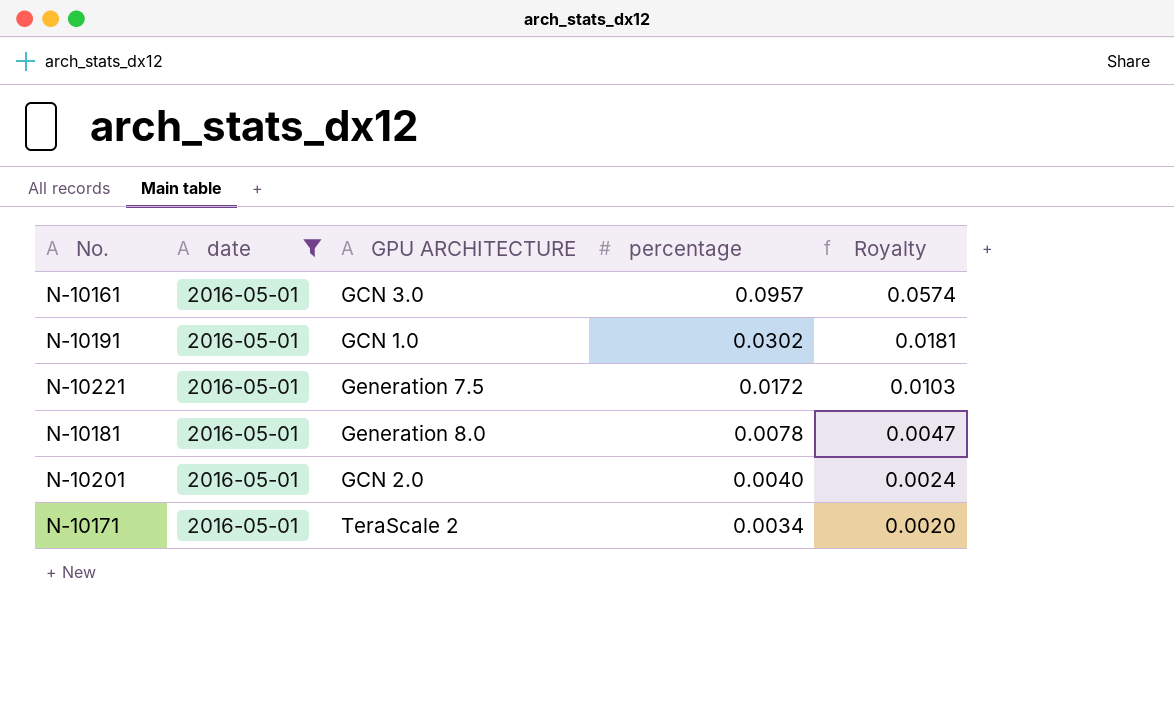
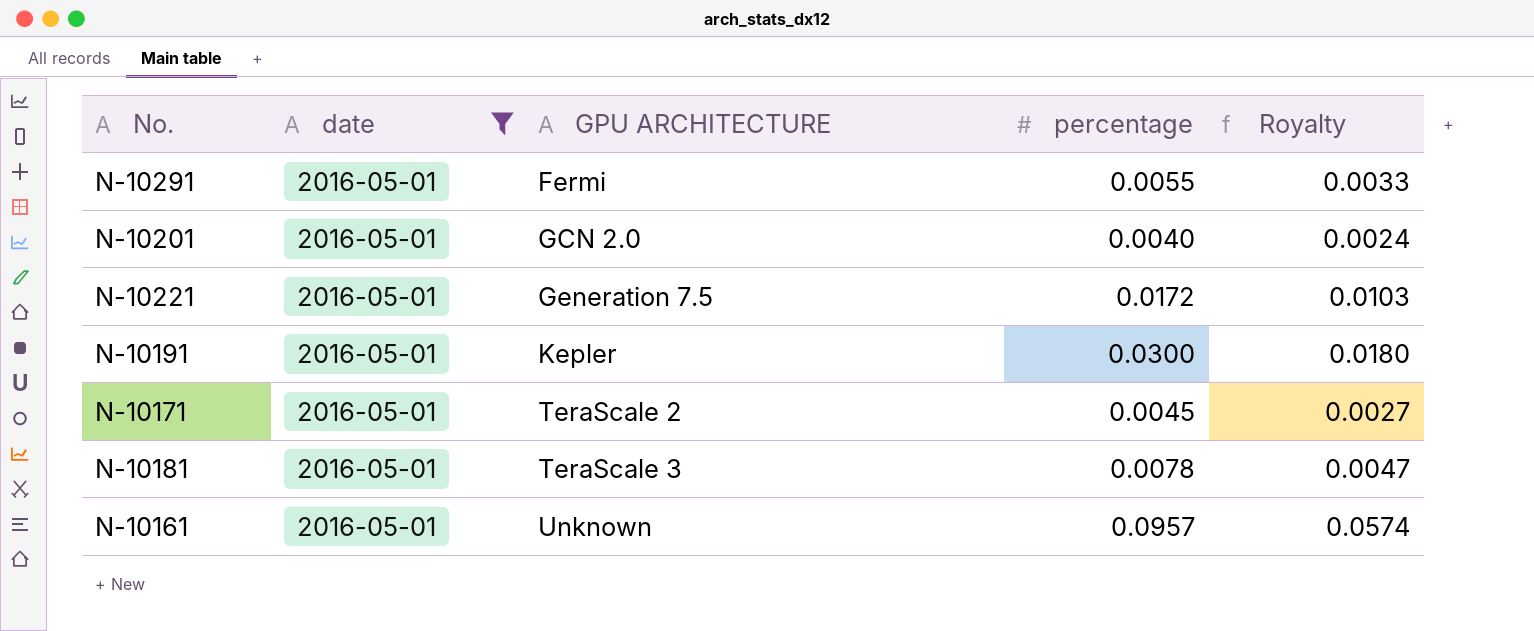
row order: percentage descending -> GPU ARCHITECTURE ascending
row N-10291: none -> 2016-05-01 | Fermi | 0.0055 | 0.0033
N-10191 | GPU ARCHITECTURE: GCN 1.0 -> Kepler
N-10191 | percentage: 0.0302 -> 0.0300
N-10191 | Royalty: 0.0181 -> 0.0180
N-10171 | percentage: 0.0034 -> 0.0045
N-10171 | Royalty: 0.0020 -> 0.0027
N-10181 | GPU ARCHITECTURE: Generation 8.0 -> TeraScale 3
N-10161 | GPU ARCHITECTURE: GCN 3.0 -> Unknown

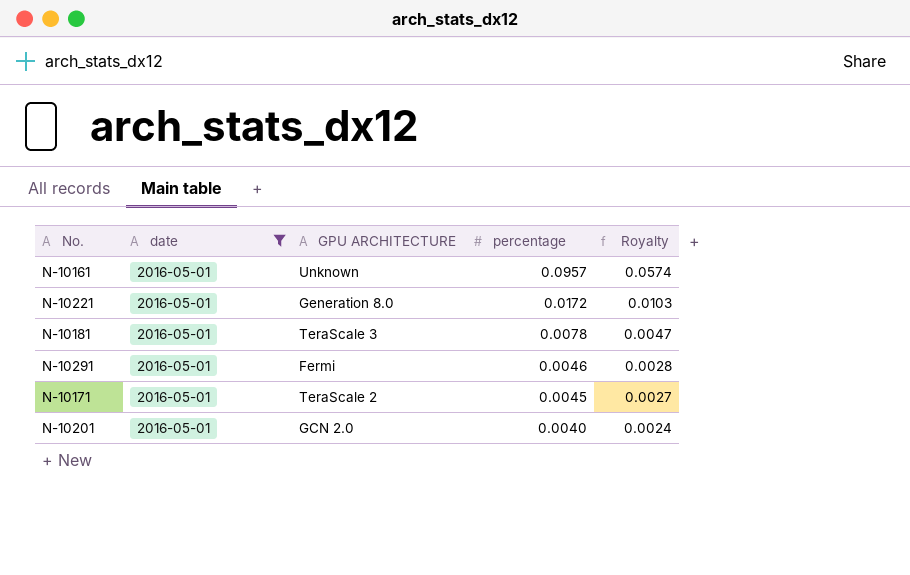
row order: GPU ARCHITECTURE ascending -> percentage descending
row N-10191: 2016-05-01 | Kepler | 0.0300 | 0.0180 -> none
N-10221 | GPU ARCHITECTURE: Generation 7.5 -> Generation 8.0
N-10291 | percentage: 0.0055 -> 0.0046
N-10291 | Royalty: 0.0033 -> 0.0028

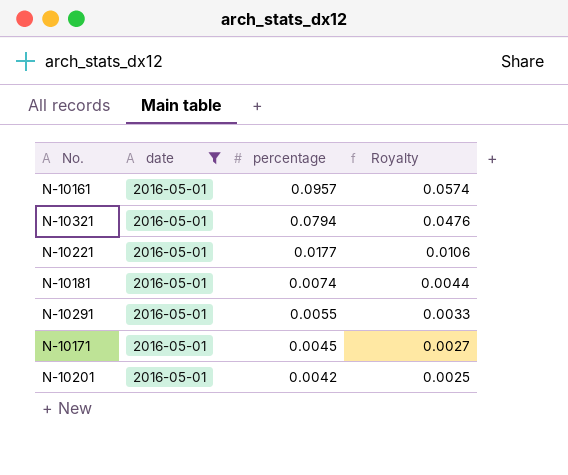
column GPU ARCHITECTURE | position: 3 -> none
row N-10321: none -> 2016-05-01 | 0.0794 | 0.0476
N-10221 | percentage: 0.0172 -> 0.0177
N-10221 | Royalty: 0.0103 -> 0.0106
N-10181 | percentage: 0.0078 -> 0.0074
N-10181 | Royalty: 0.0047 -> 0.0044
N-10291 | percentage: 0.0046 -> 0.0055
N-10291 | Royalty: 0.0028 -> 0.0033
N-10201 | percentage: 0.0040 -> 0.0042
N-10201 | Royalty: 0.0024 -> 0.0025

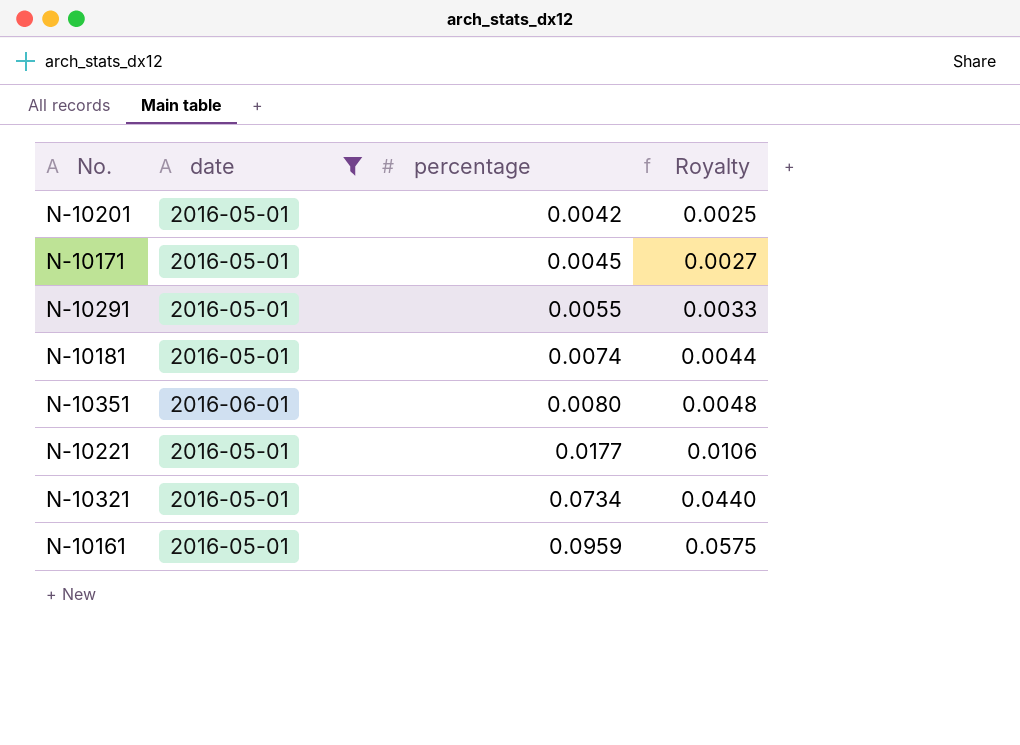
row order: percentage descending -> percentage ascending
row N-10351: none -> 2016-06-01 | 0.0080 | 0.0048
N-10321 | percentage: 0.0794 -> 0.0734
N-10321 | Royalty: 0.0476 -> 0.0440
N-10161 | percentage: 0.0957 -> 0.0959
N-10161 | Royalty: 0.0574 -> 0.0575

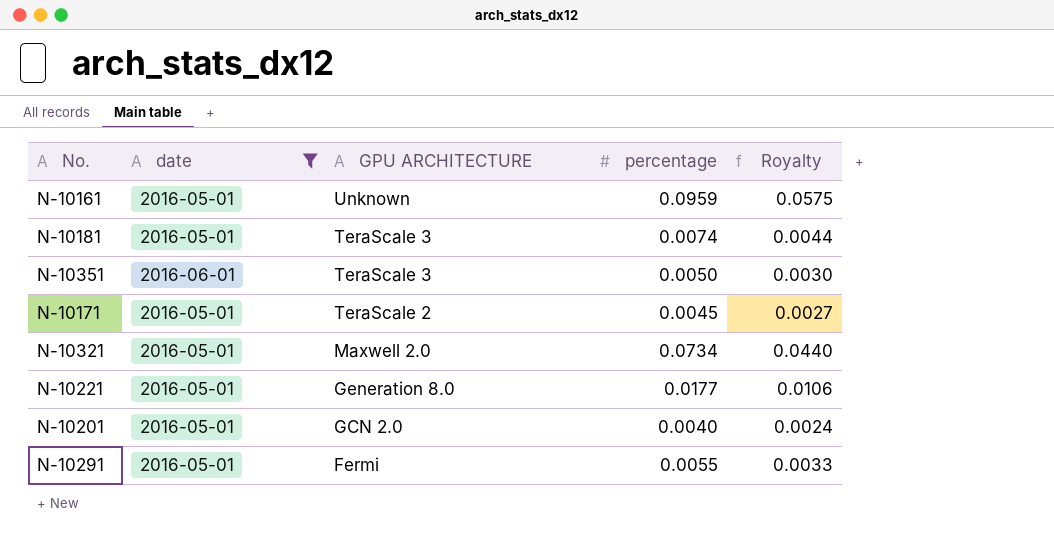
row order: percentage ascending -> GPU ARCHITECTURE descending
column GPU ARCHITECTURE | position: none -> 3
N-10351 | percentage: 0.0080 -> 0.0050
N-10351 | Royalty: 0.0048 -> 0.0030
N-10201 | percentage: 0.0042 -> 0.0040
N-10201 | Royalty: 0.0025 -> 0.0024

